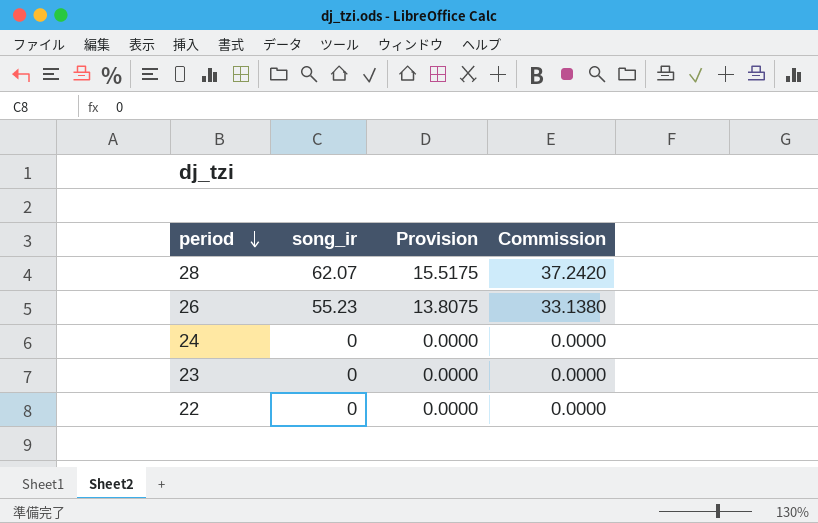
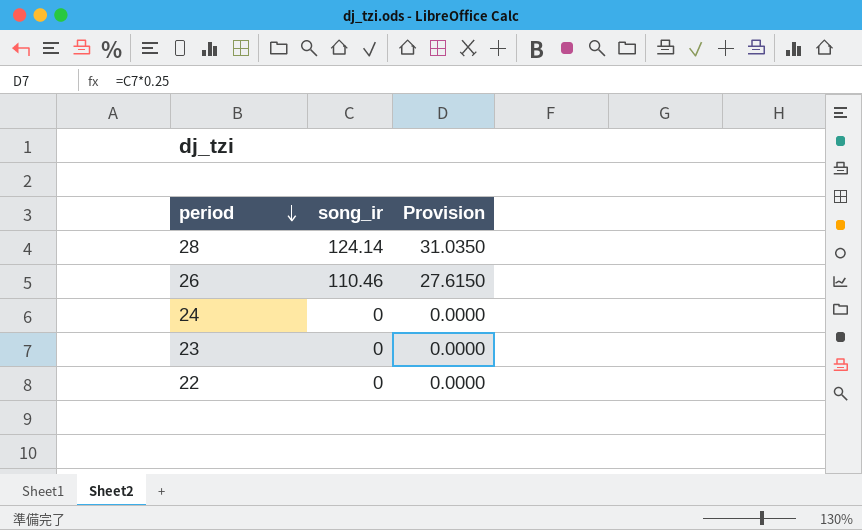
column Commission | formula: [song_ir] * 0.6 -> none
28 | song_ir: 62.07 -> 124.14
28 | Provision: 15.5175 -> 31.0350
26 | song_ir: 55.23 -> 110.46
26 | Provision: 13.8075 -> 27.6150

